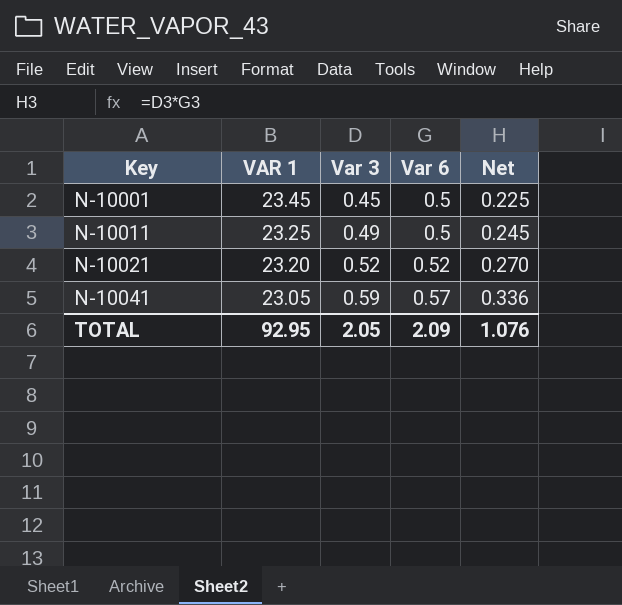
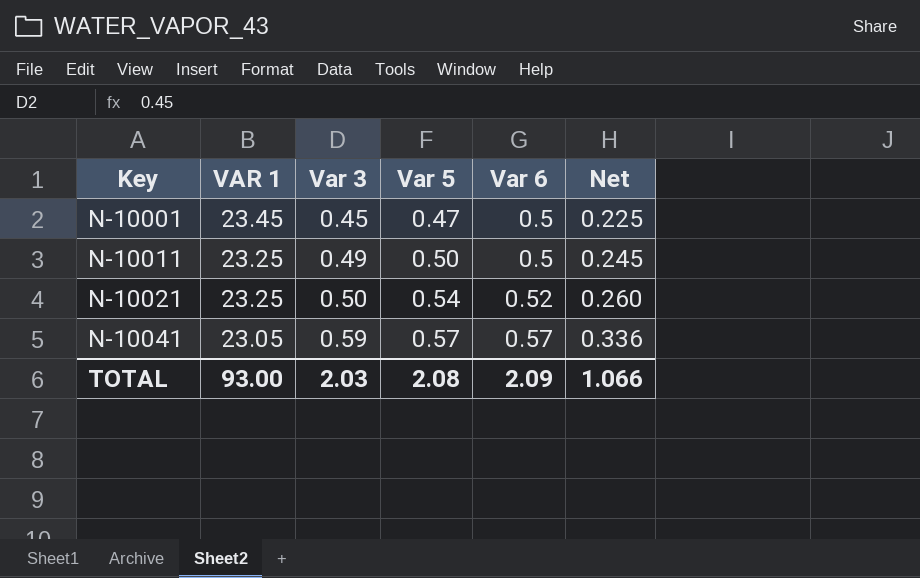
column Var 5 | position: none -> 4
N-10021 | VAR 1: 23.20 -> 23.25
N-10021 | Var 3: 0.52 -> 0.50
N-10021 | Net: 0.270 -> 0.260
TOTAL | VAR 1: 92.95 -> 93.00
TOTAL | Var 3: 2.05 -> 2.03
TOTAL | Net: 1.076 -> 1.066

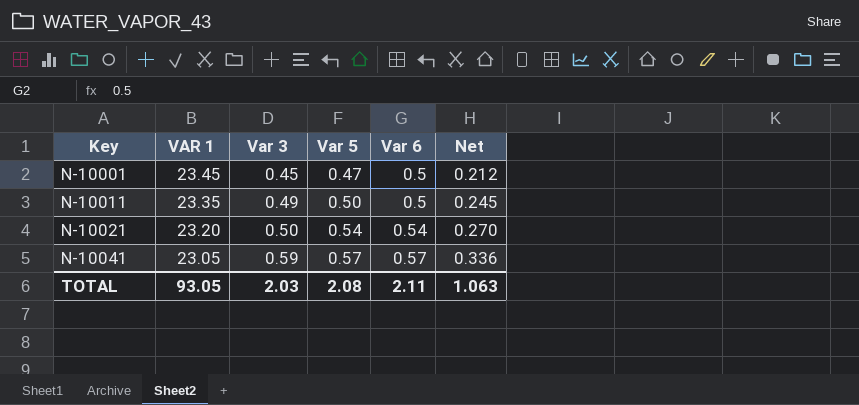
column Net | formula: [Var 3] * [Var 6] -> [Var 3] * [Var 5]
N-10011 | VAR 1: 23.25 -> 23.35
N-10021 | VAR 1: 23.25 -> 23.20
N-10021 | Var 6: 0.52 -> 0.54
TOTAL | VAR 1: 93.00 -> 93.05
TOTAL | Var 6: 2.09 -> 2.11
TOTAL | Net: 1.066 -> 1.063

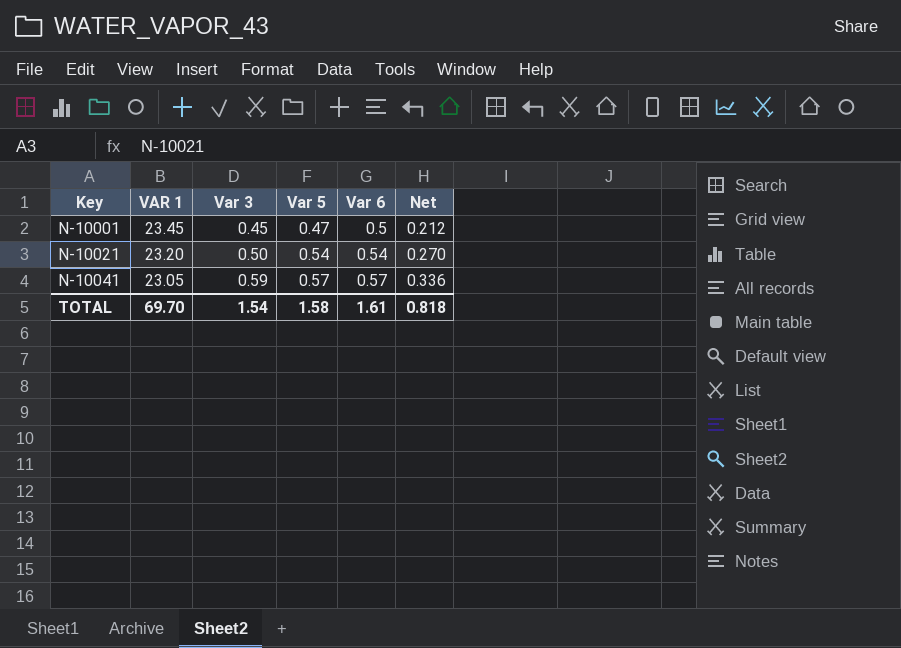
row N-10011: 23.35 | 0.49 | 0.50 | 0.5 | 0.245 -> none
TOTAL | VAR 1: 93.05 -> 69.70
TOTAL | Var 3: 2.03 -> 1.54
TOTAL | Var 5: 2.08 -> 1.58
TOTAL | Var 6: 2.11 -> 1.61
TOTAL | Net: 1.063 -> 0.818

